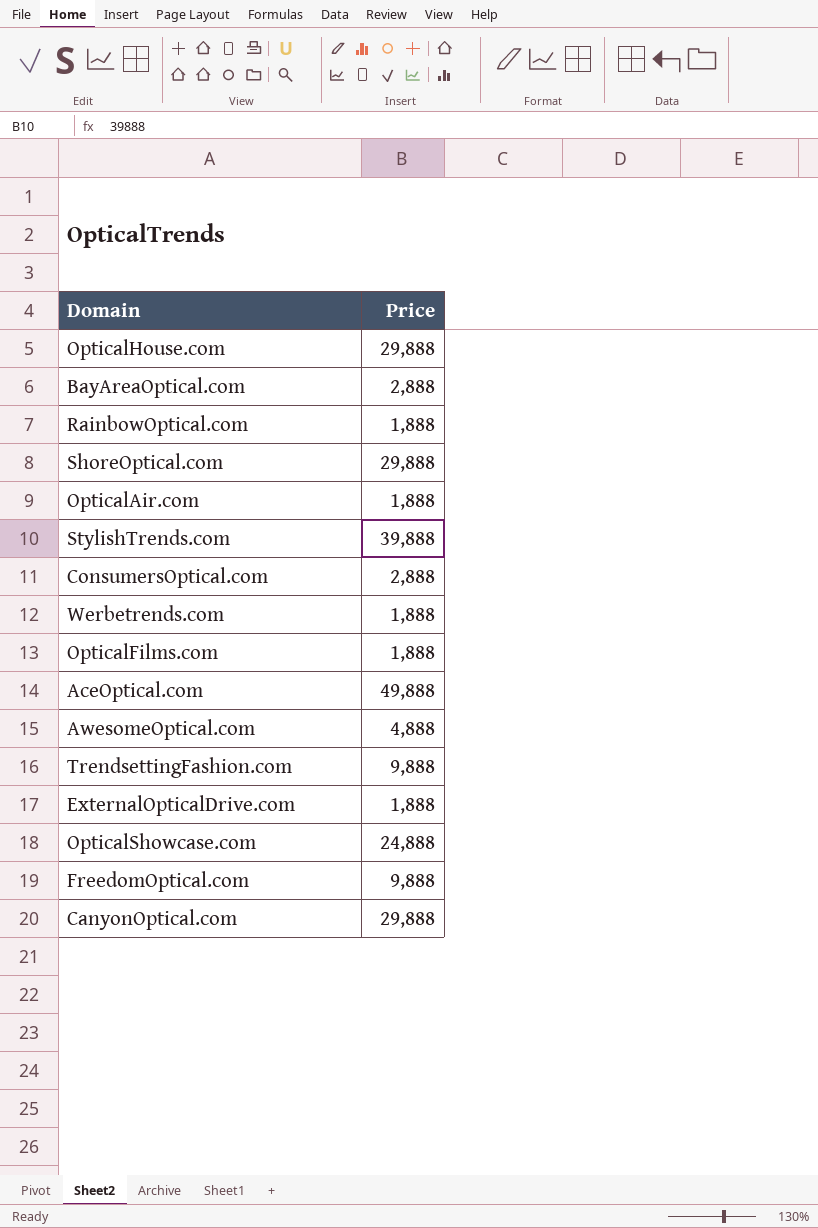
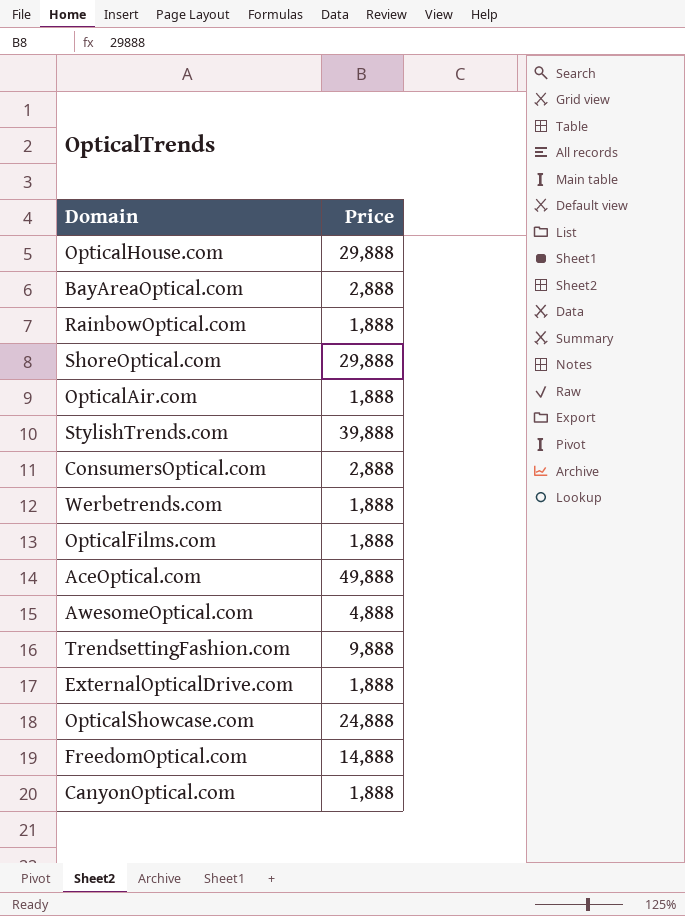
FreedomOptical.com | Price: 9,888 -> 14,888
CanyonOptical.com | Price: 29,888 -> 1,888

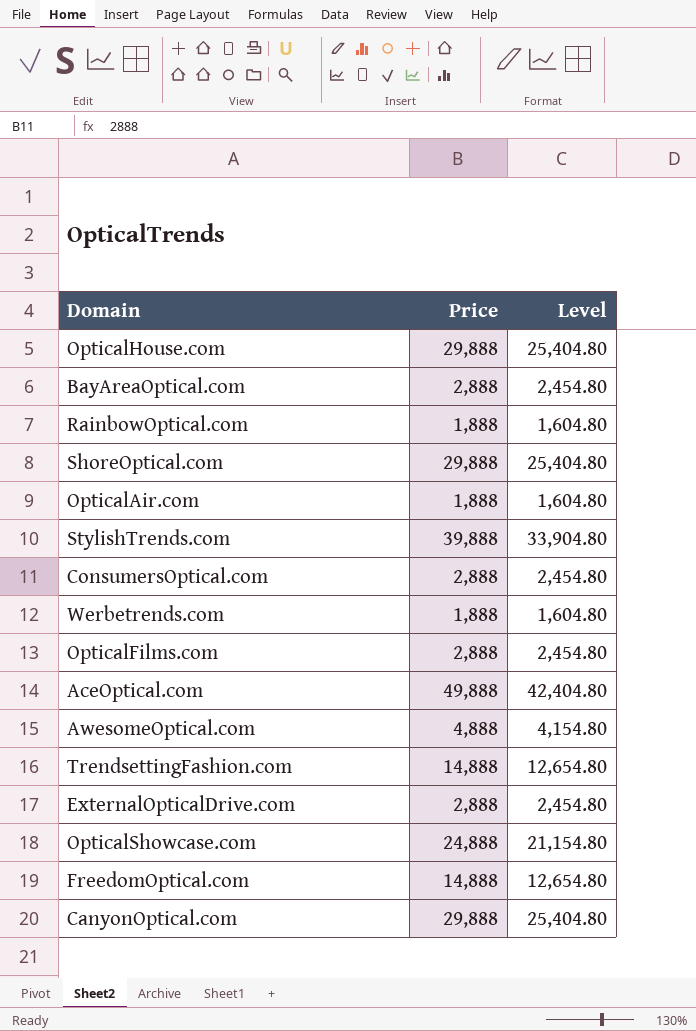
column Level | formula: none -> [Price] * 0.85
OpticalFilms.com | Price: 1,888 -> 2,888
TrendsettingFashion.com | Price: 9,888 -> 14,888
ExternalOpticalDrive.com | Price: 1,888 -> 2,888
CanyonOptical.com | Price: 1,888 -> 29,888

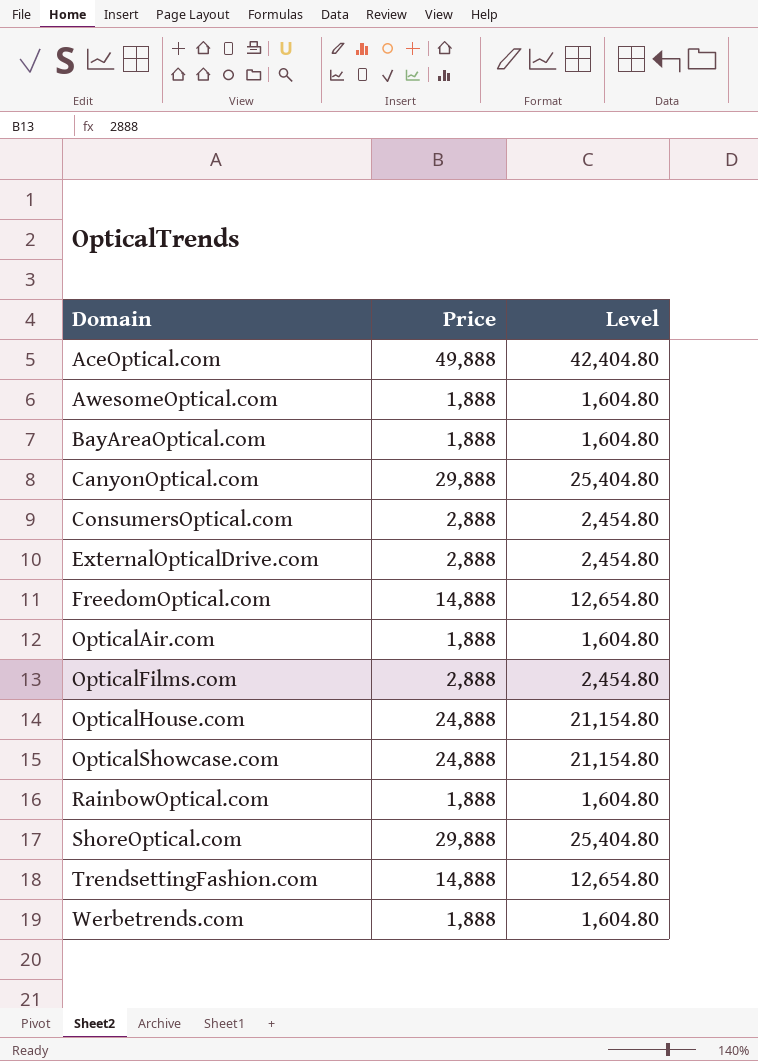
row order: none -> Domain ascending
row StylishTrends.com: 39,888 | 33,904.80 -> none
AwesomeOptical.com | Price: 4,888 -> 1,888
AwesomeOptical.com | Level: 4,154.80 -> 1,604.80
BayAreaOptical.com | Price: 2,888 -> 1,888
BayAreaOptical.com | Level: 2,454.80 -> 1,604.80
OpticalHouse.com | Price: 29,888 -> 24,888
OpticalHouse.com | Level: 25,404.80 -> 21,154.80

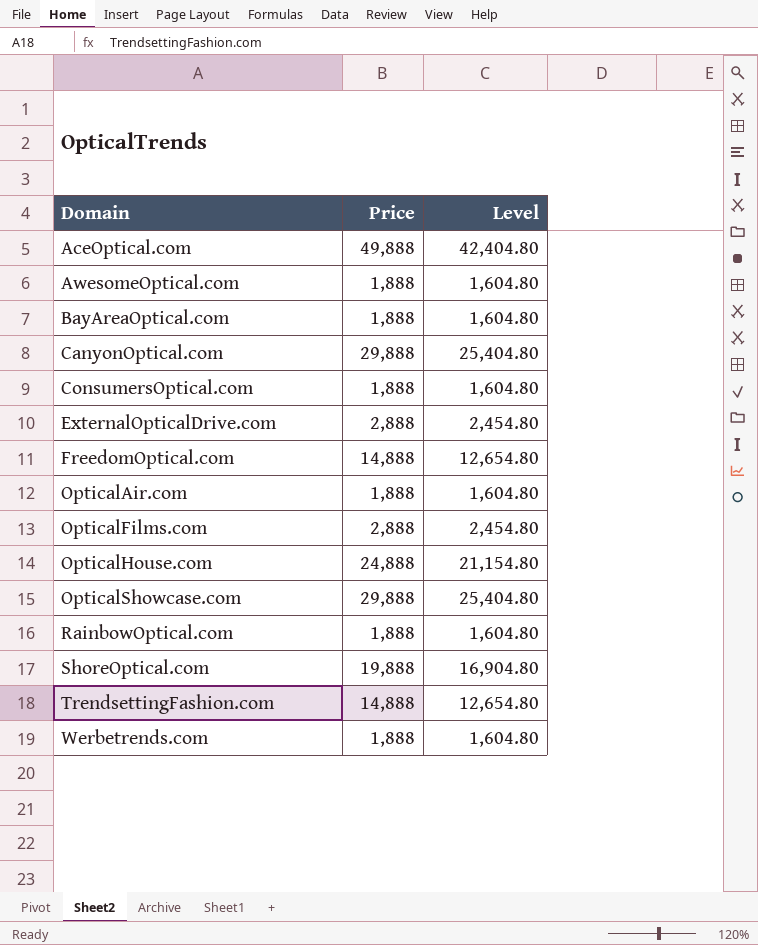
ConsumersOptical.com | Price: 2,888 -> 1,888
ConsumersOptical.com | Level: 2,454.80 -> 1,604.80
OpticalShowcase.com | Price: 24,888 -> 29,888
OpticalShowcase.com | Level: 21,154.80 -> 25,404.80
ShoreOptical.com | Price: 29,888 -> 19,888
ShoreOptical.com | Level: 25,404.80 -> 16,904.80

